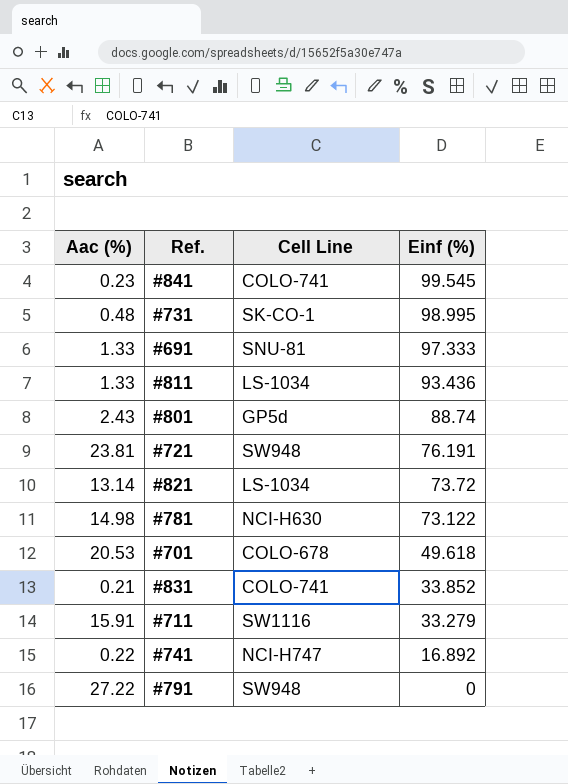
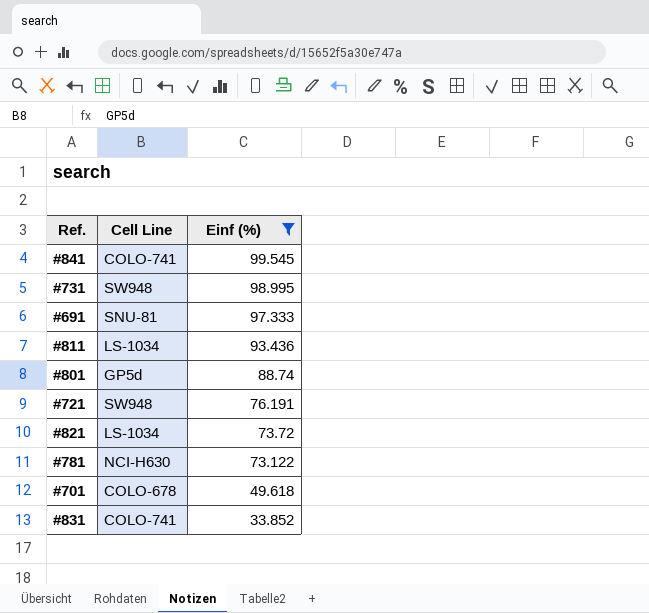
filter: none -> Einf (%) >= 33.852
column Aac (%) | position: 1 -> none
#731 | Cell Line: SK-CO-1 -> SW948

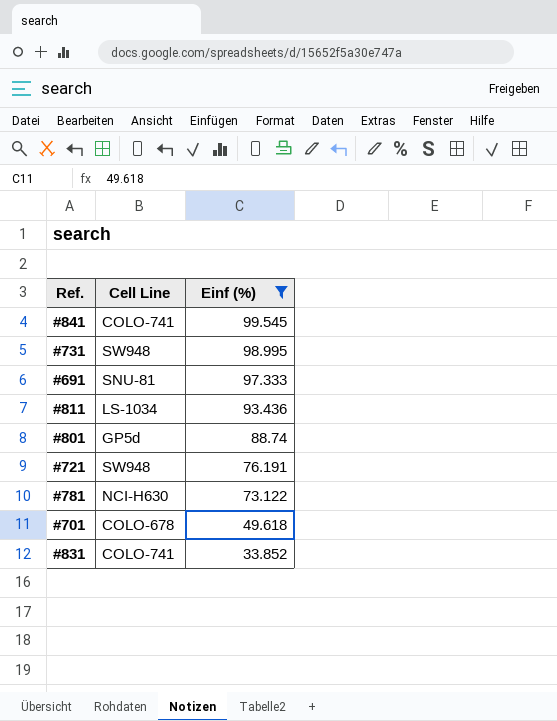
row #821: LS-1034 | 73.72 -> none

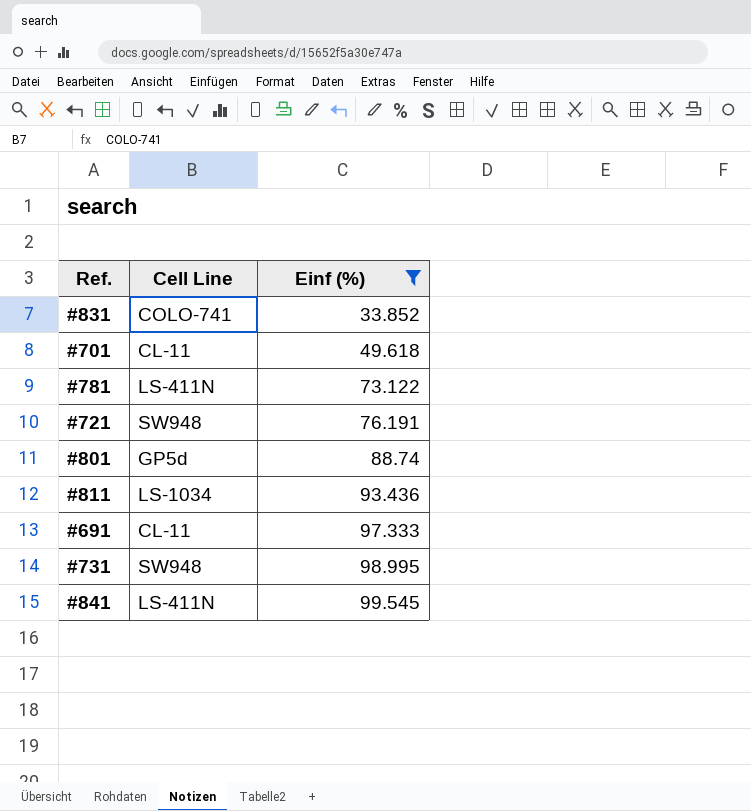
row order: Einf (%) descending -> Einf (%) ascending
#701 | Cell Line: COLO-678 -> CL-11
#781 | Cell Line: NCI-H630 -> LS-411N
#691 | Cell Line: SNU-81 -> CL-11
#841 | Cell Line: COLO-741 -> LS-411N

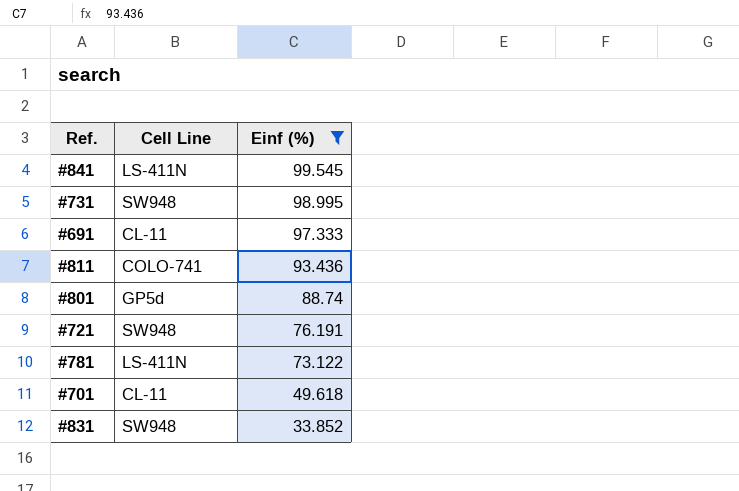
row order: Einf (%) ascending -> Einf (%) descending
#811 | Cell Line: LS-1034 -> COLO-741
#831 | Cell Line: COLO-741 -> SW948

